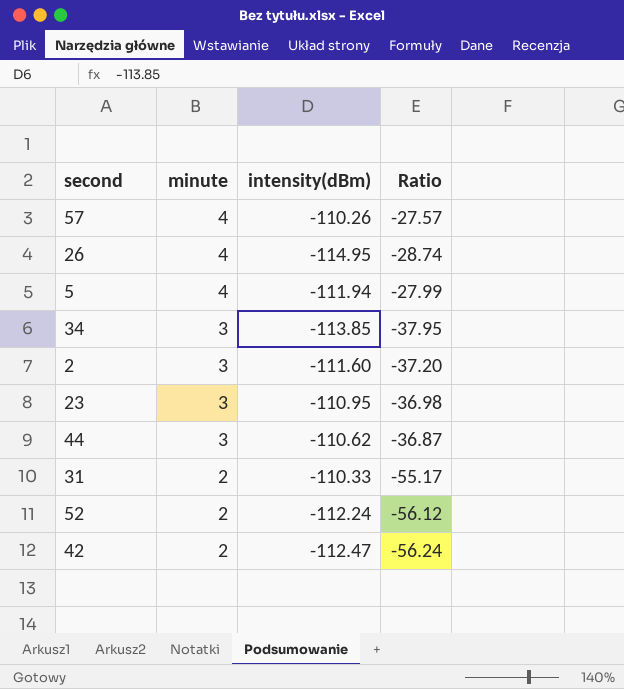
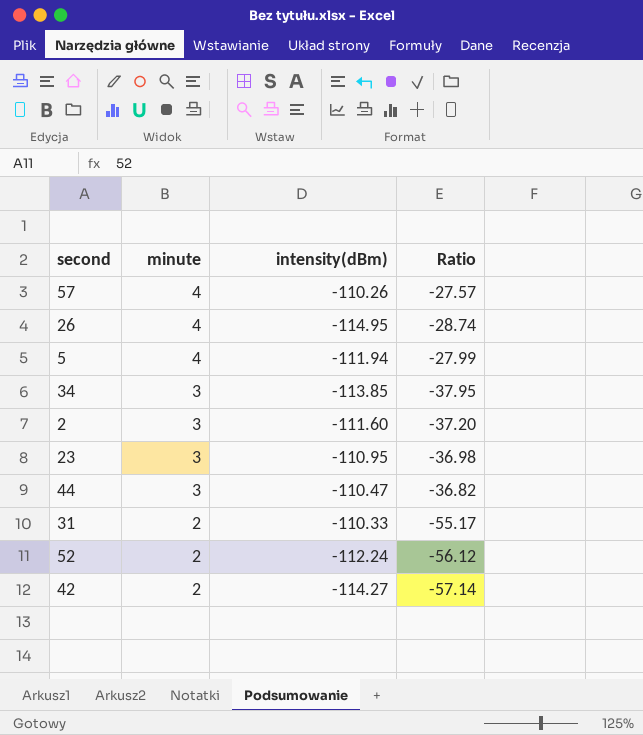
44 | intensity(dBm): -110.62 -> -110.47
44 | Ratio: -36.87 -> -36.82
42 | intensity(dBm): -112.47 -> -114.27
42 | Ratio: -56.24 -> -57.14

